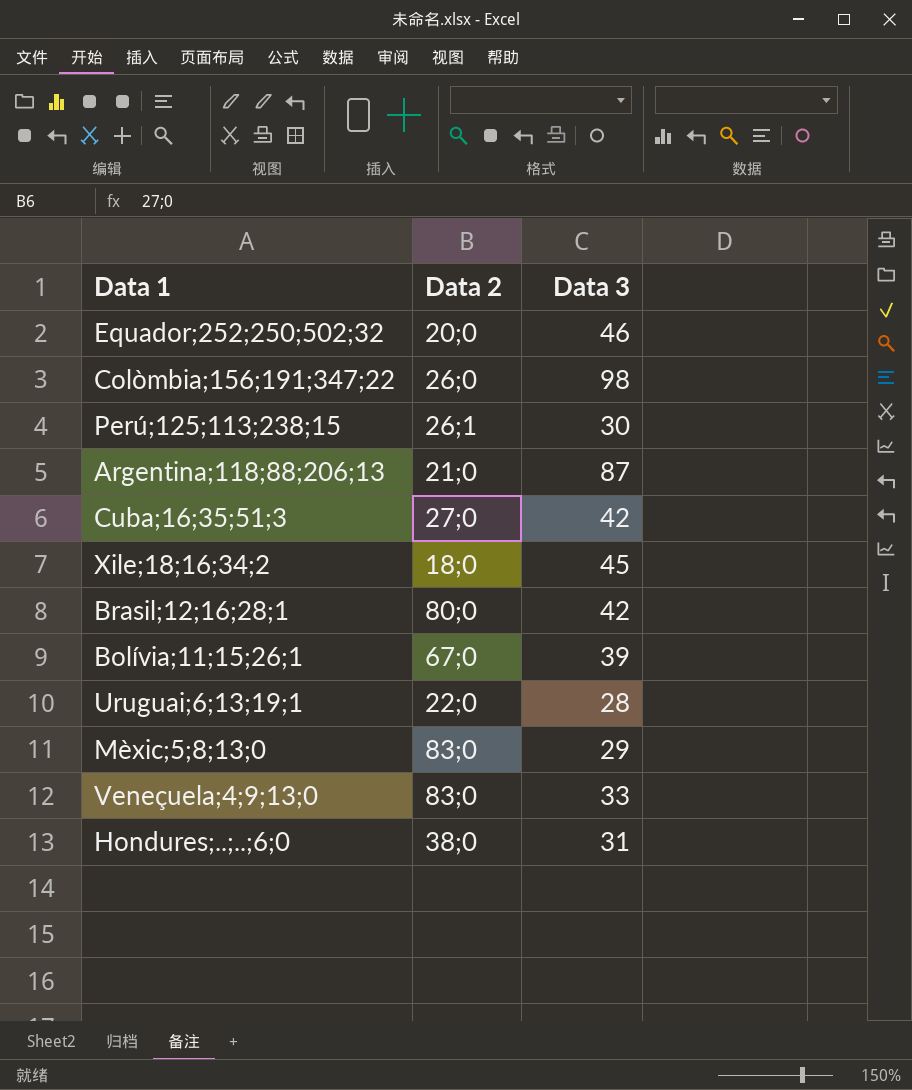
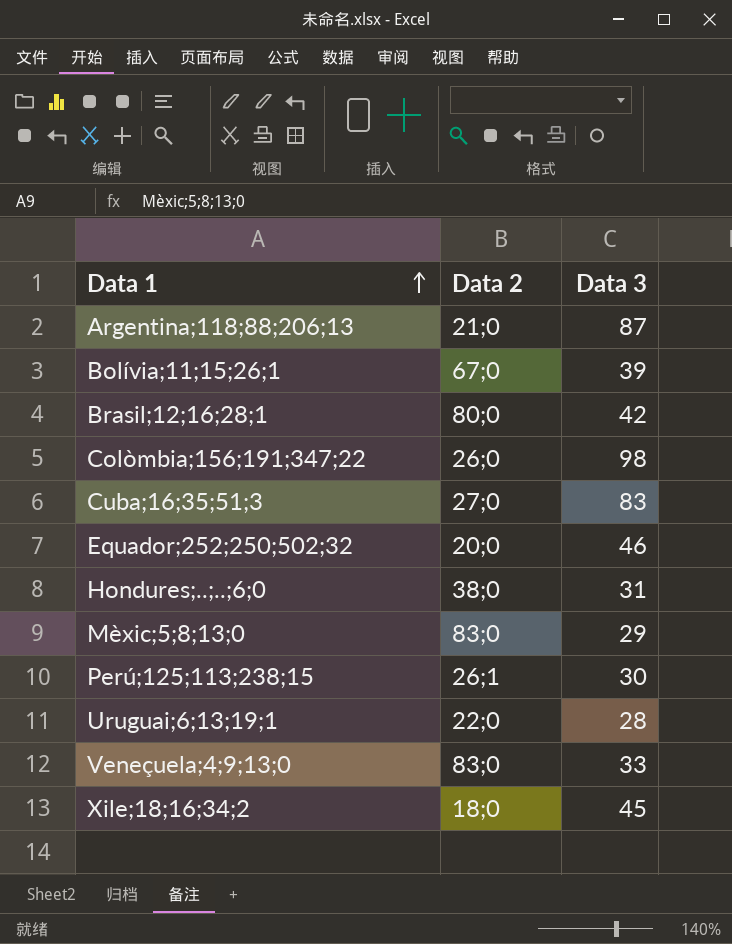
row order: none -> Data 1 ascending
Cuba;16;35;51;3 | Data 3: 42 -> 83

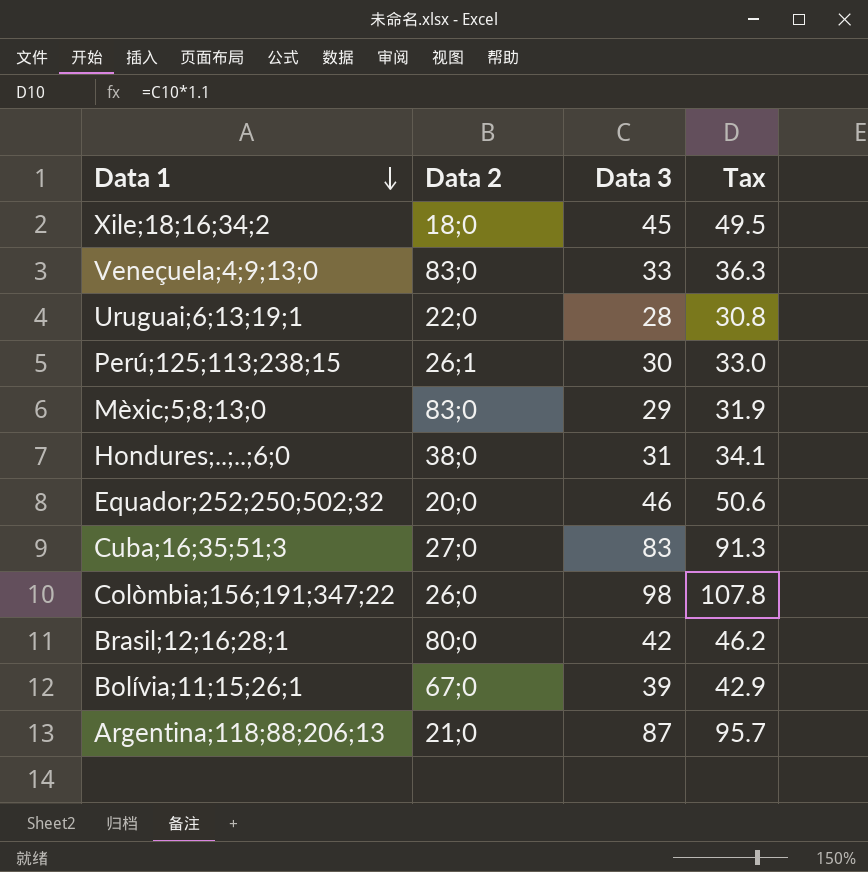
row order: Data 1 ascending -> Data 1 descending
column Tax | formula: none -> [Data 3] * 1.1

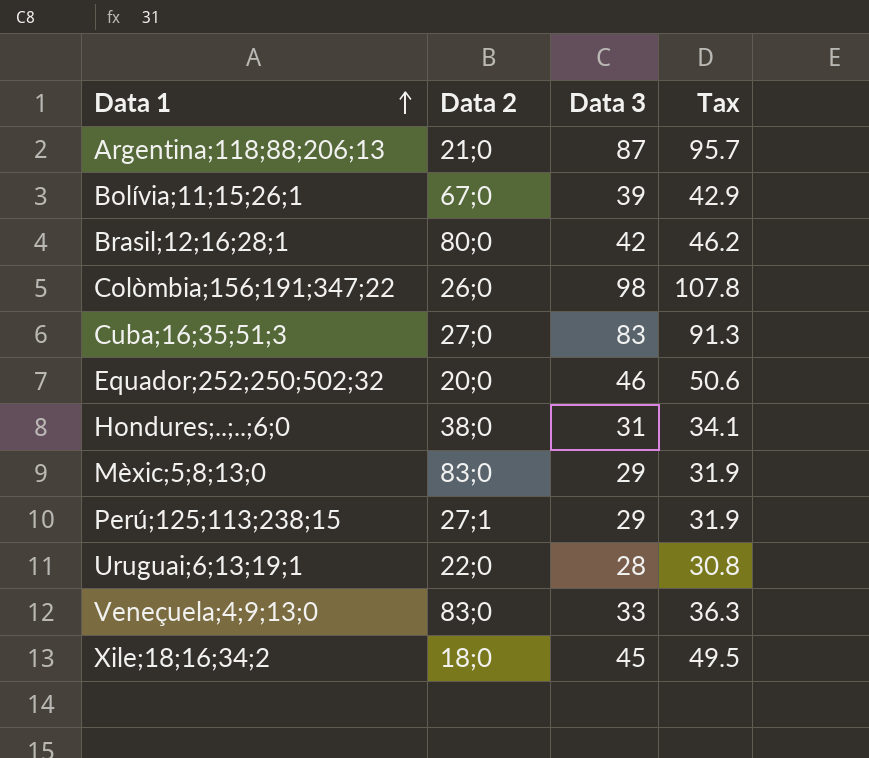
row order: Data 1 descending -> Data 1 ascending
Perú;125;113;238;15 | Data 2: 26;1 -> 27;1
Perú;125;113;238;15 | Data 3: 30 -> 29
Perú;125;113;238;15 | Tax: 33.0 -> 31.9

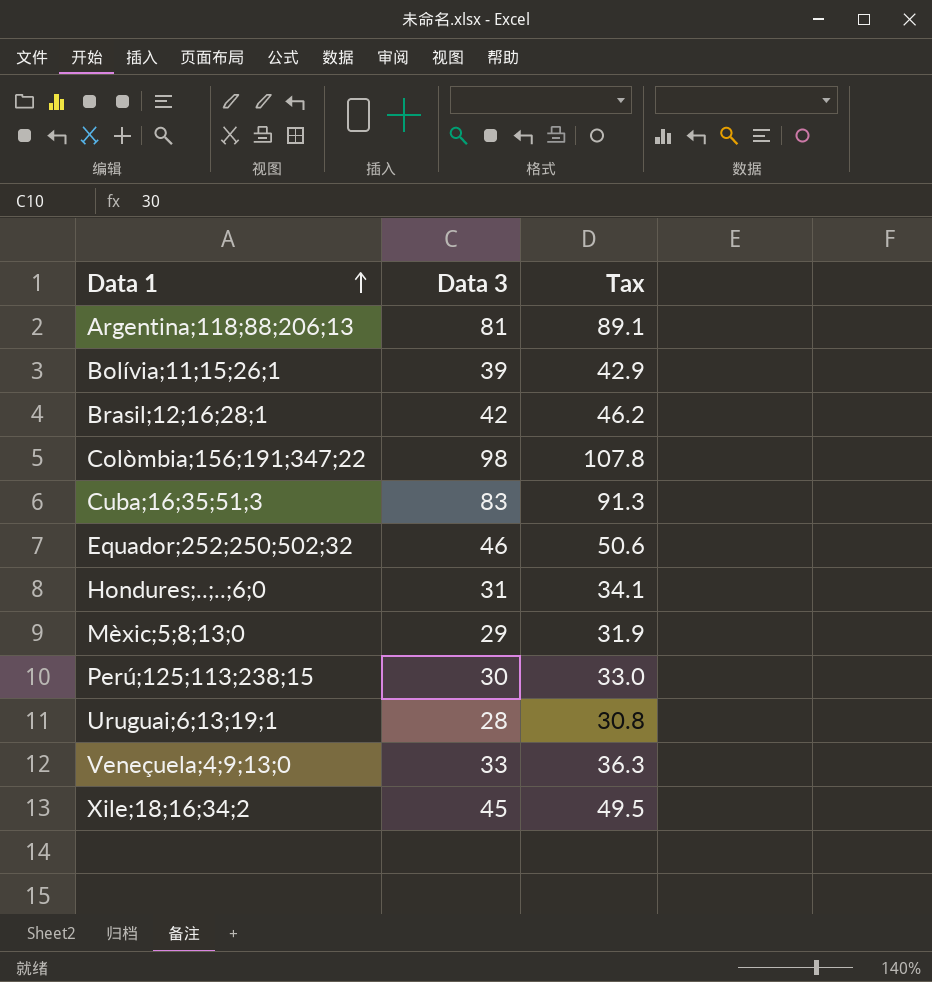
column Data 2 | position: 2 -> none
Argentina;118;88;206;13 | Data 3: 87 -> 81
Argentina;118;88;206;13 | Tax: 95.7 -> 89.1
Perú;125;113;238;15 | Data 3: 29 -> 30
Perú;125;113;238;15 | Tax: 31.9 -> 33.0

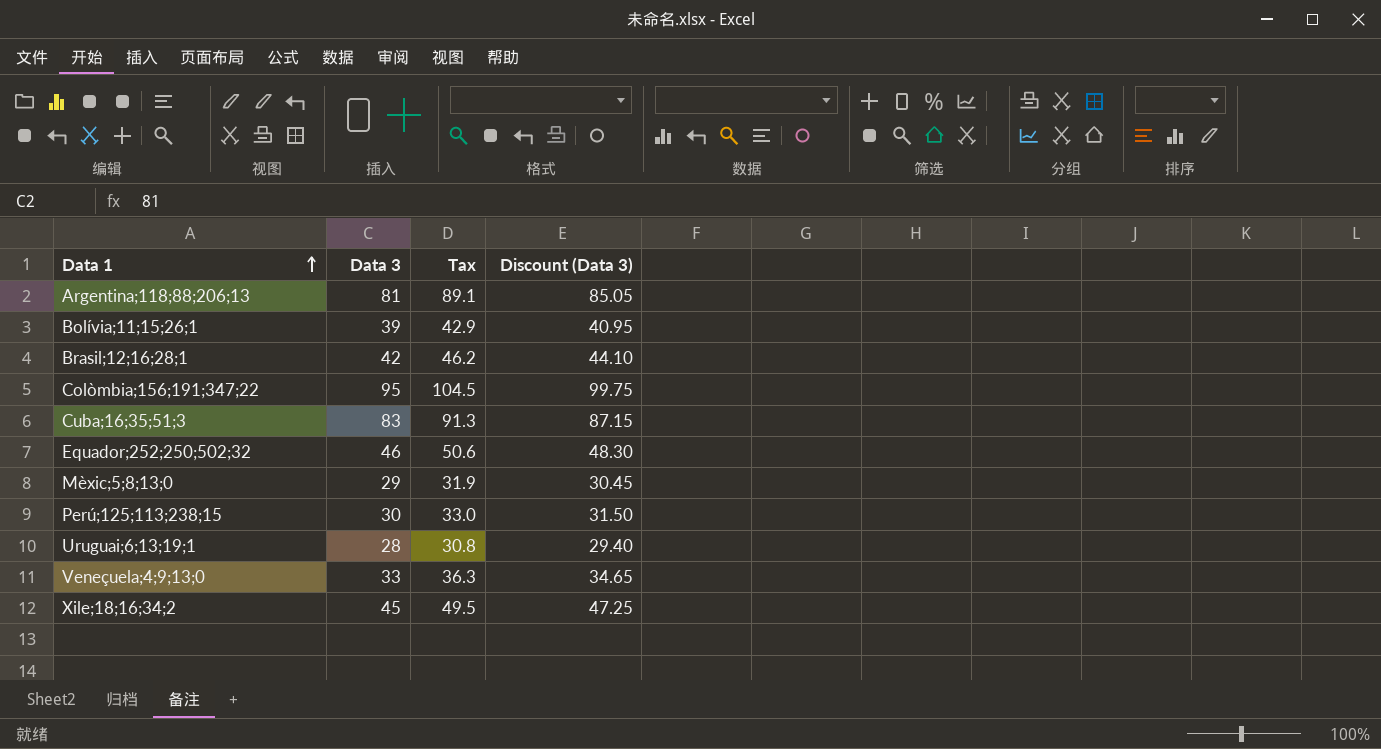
column Discount (Data 3) | formula: none -> [Data 3] * 1.05
row Hondures;..;..;6;0: 31 | 34.1 -> none
Colòmbia;156;191;347;22 | Data 3: 98 -> 95
Colòmbia;156;191;347;22 | Tax: 107.8 -> 104.5

